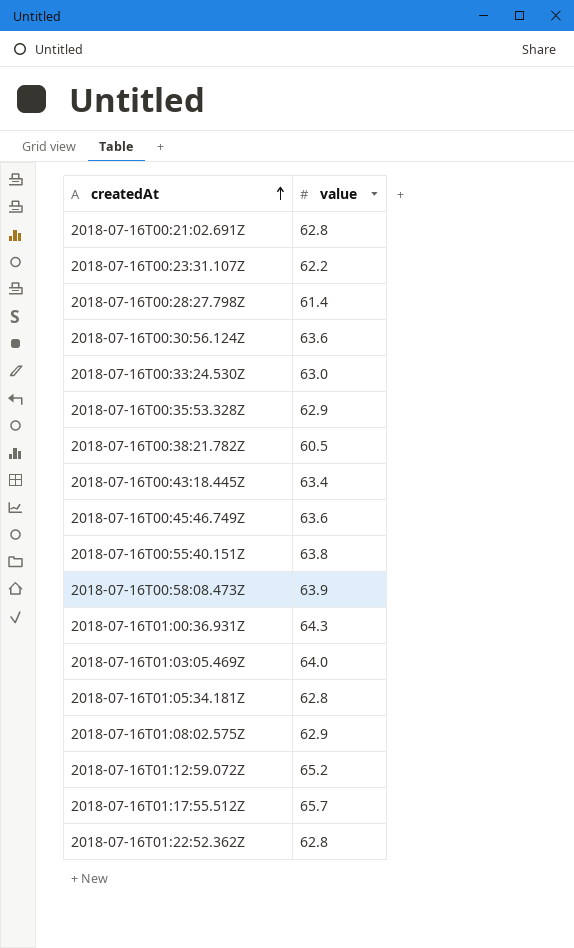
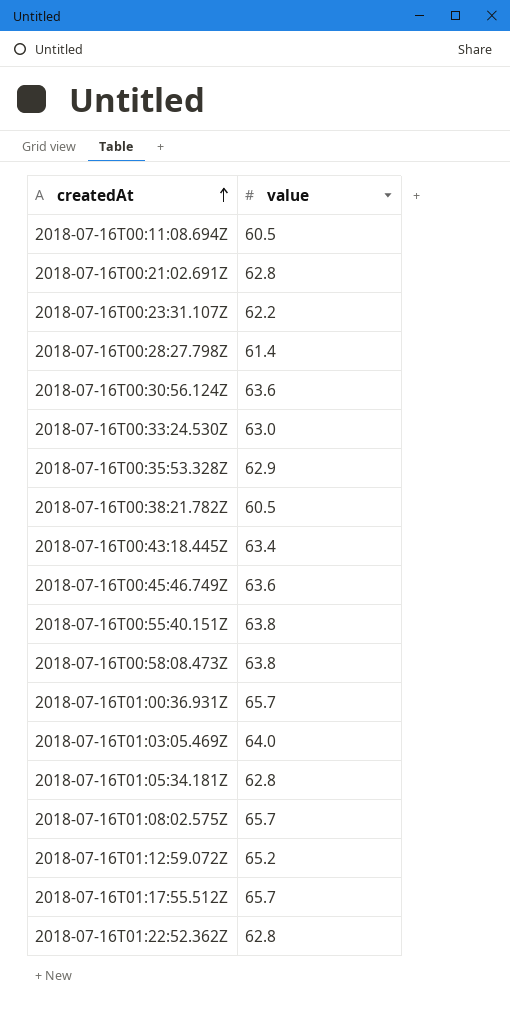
row 2018-07-16T00:11:08.694Z: none -> 60.5
2018-07-16T00:58:08.473Z | value: 63.9 -> 63.8
2018-07-16T01:00:36.931Z | value: 64.3 -> 65.7
2018-07-16T01:08:02.575Z | value: 62.9 -> 65.7

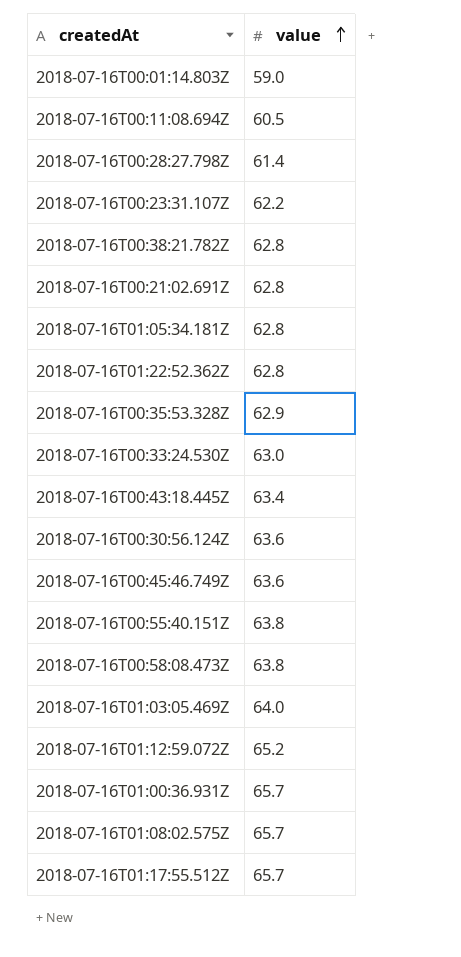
row order: createdAt ascending -> value ascending
row 2018-07-16T00:01:14.803Z: none -> 59.0
2018-07-16T00:38:21.782Z | value: 60.5 -> 62.8

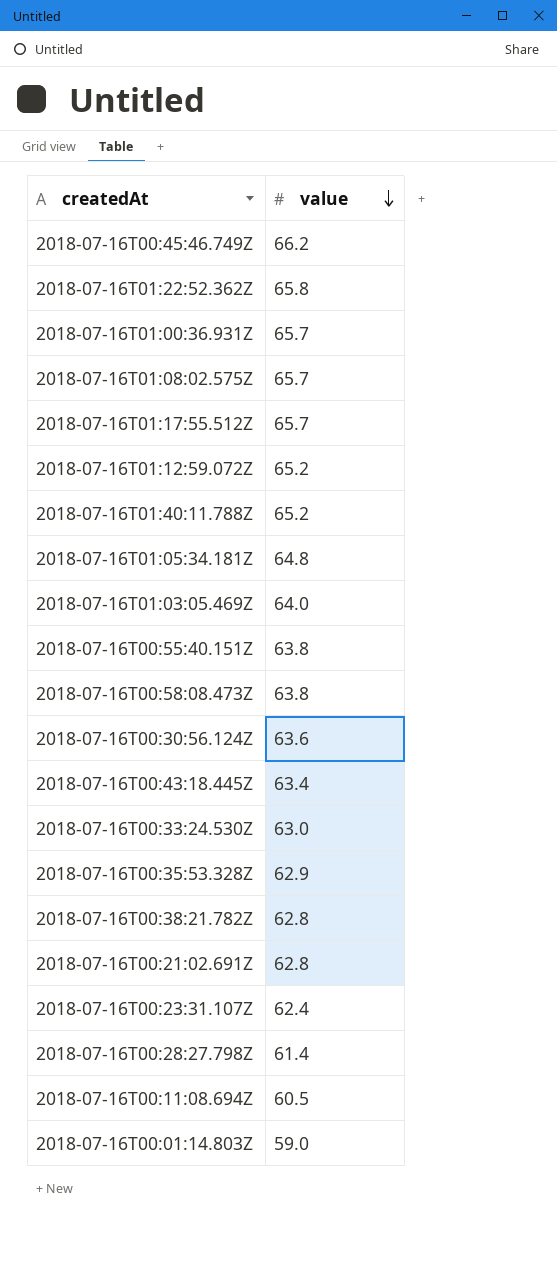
row order: value ascending -> value descending
2018-07-16T00:45:46.749Z | value: 63.6 -> 66.2
2018-07-16T01:22:52.362Z | value: 62.8 -> 65.8
row 2018-07-16T01:40:11.788Z: none -> 65.2
2018-07-16T01:05:34.181Z | value: 62.8 -> 64.8
2018-07-16T00:23:31.107Z | value: 62.2 -> 62.4

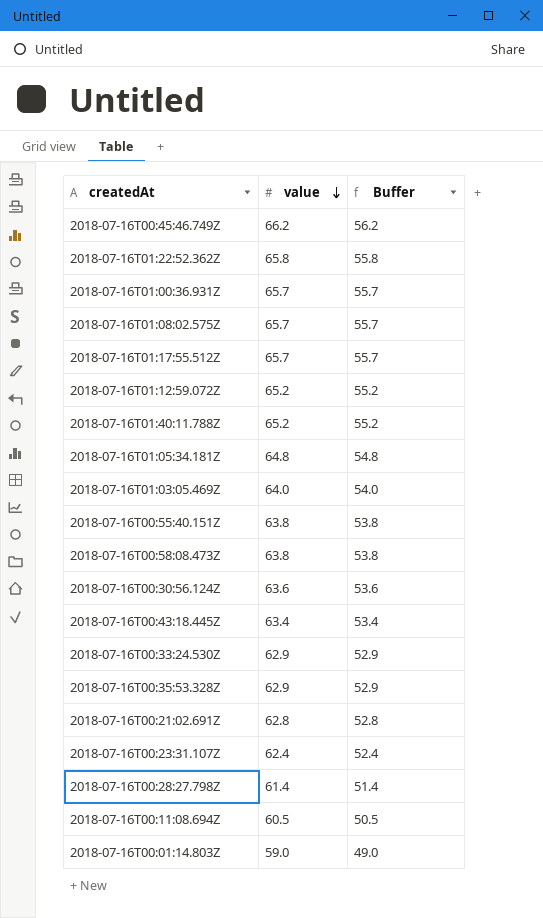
column Buffer | formula: none -> [value] - 10
row 2018-07-16T00:38:21.782Z: 62.8 -> none
2018-07-16T00:33:24.530Z | value: 63.0 -> 62.9

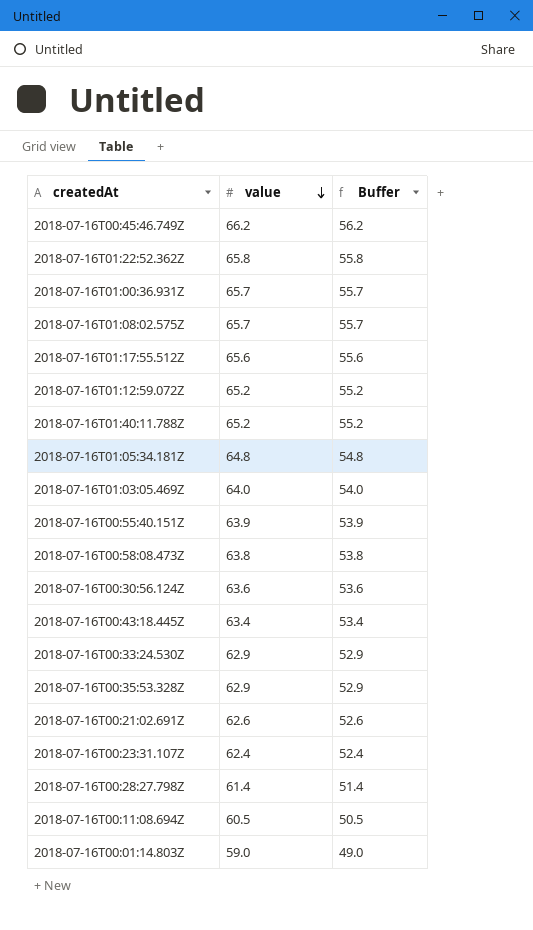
2018-07-16T01:17:55.512Z | value: 65.7 -> 65.6
2018-07-16T01:17:55.512Z | Buffer: 55.7 -> 55.6
2018-07-16T00:55:40.151Z | value: 63.8 -> 63.9
2018-07-16T00:55:40.151Z | Buffer: 53.8 -> 53.9
2018-07-16T00:21:02.691Z | value: 62.8 -> 62.6
2018-07-16T00:21:02.691Z | Buffer: 52.8 -> 52.6

